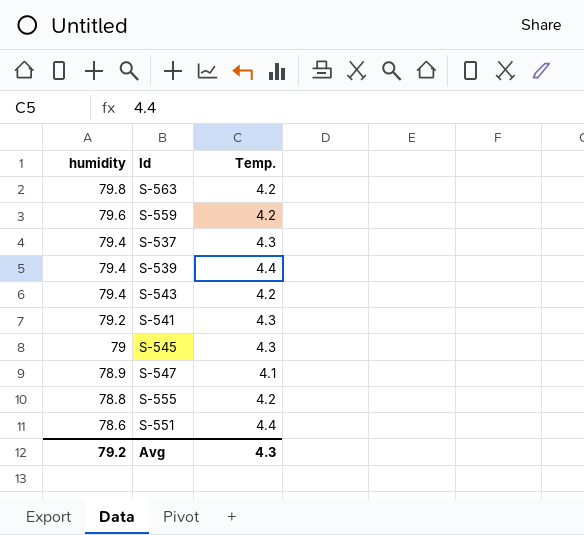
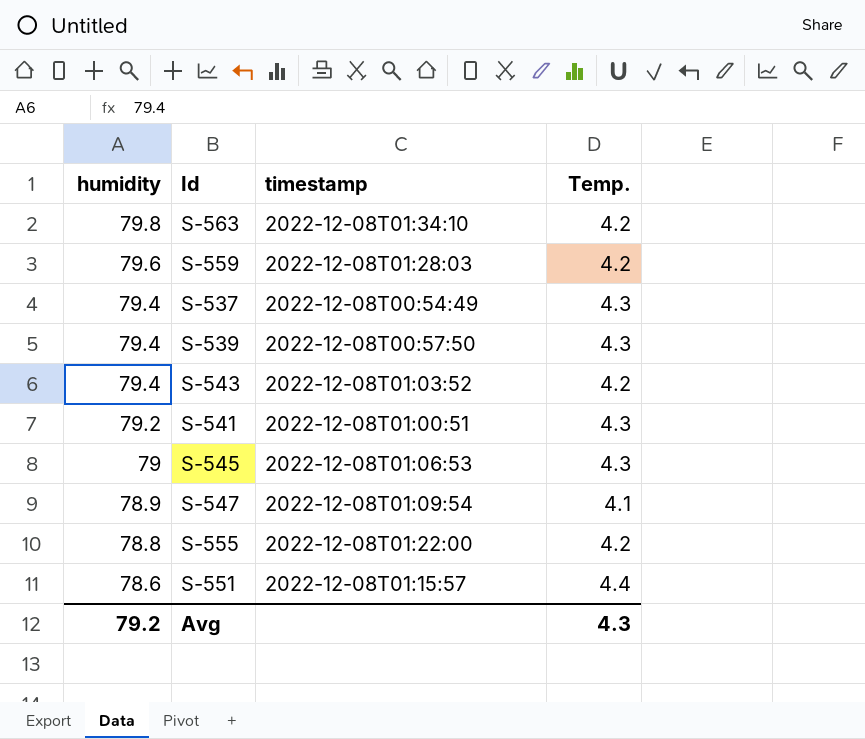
column timestamp | position: none -> 3
S-539 | Temp.: 4.4 -> 4.3

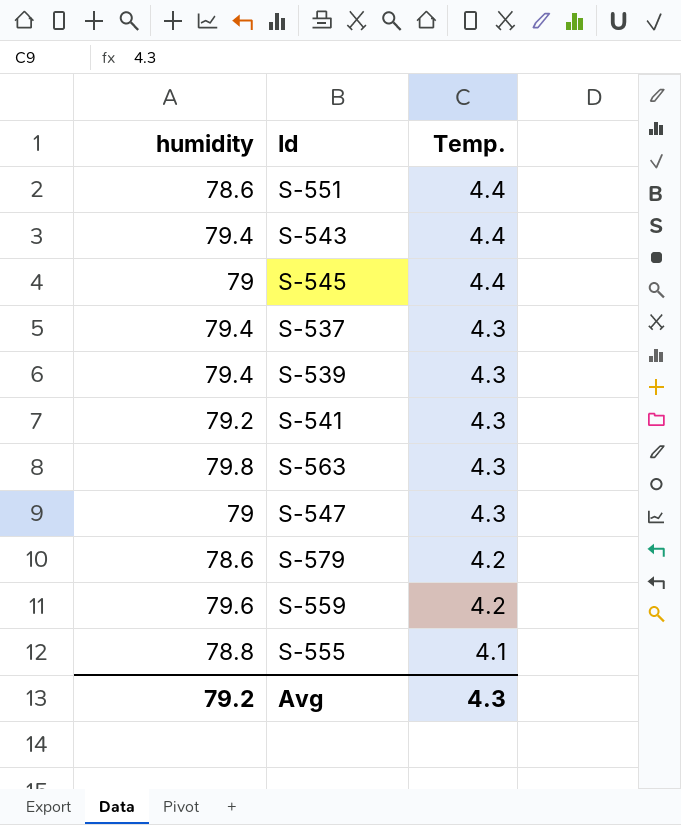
row order: humidity descending -> Temp. descending
column timestamp | position: 3 -> none
S-543 | Temp.: 4.2 -> 4.4
S-545 | Temp.: 4.3 -> 4.4
S-563 | Temp.: 4.2 -> 4.3
S-547 | humidity: 78.9 -> 79
S-547 | Temp.: 4.1 -> 4.3
row S-579: none -> 78.6 | 4.2
S-555 | Temp.: 4.2 -> 4.1

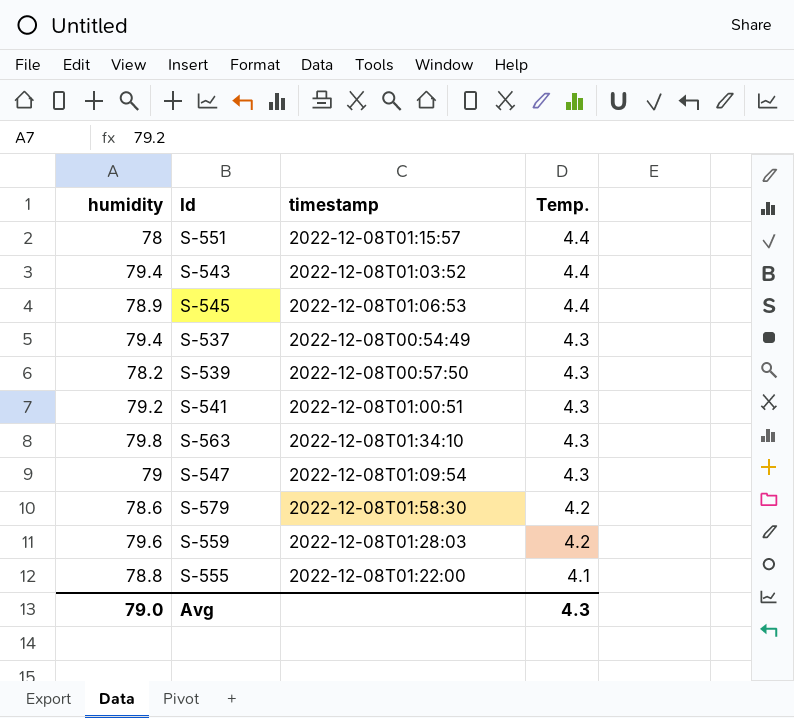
column timestamp | position: none -> 3
S-551 | humidity: 78.6 -> 78
S-545 | humidity: 79 -> 78.9
S-539 | humidity: 79.4 -> 78.2
Avg | humidity: 79.2 -> 79.0

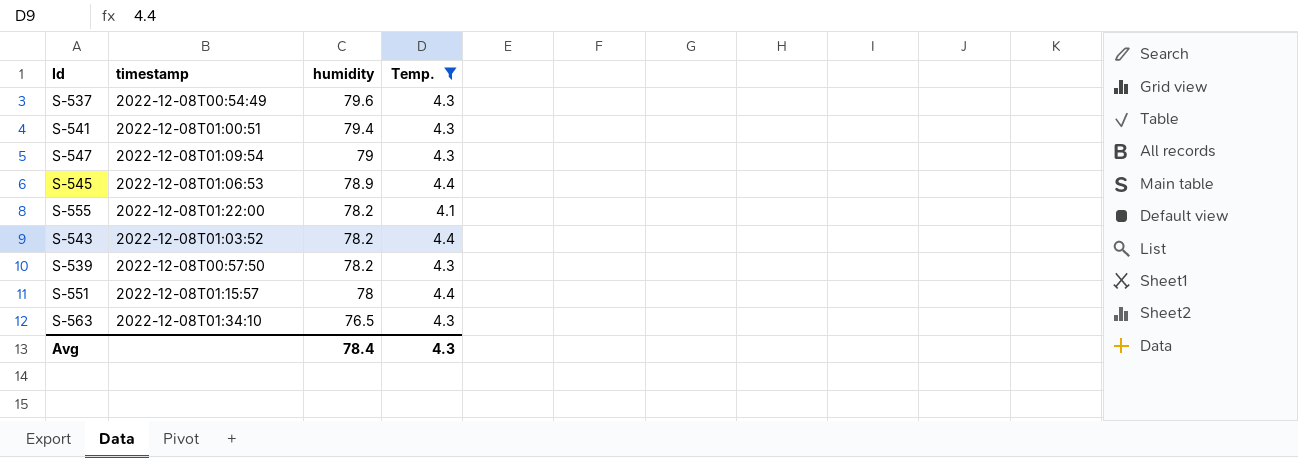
filter: none -> Temp. != 4.2
row order: Temp. descending -> humidity descending
column humidity | position: 1 -> 3
S-537 | humidity: 79.4 -> 79.6
S-541 | humidity: 79.2 -> 79.4
S-555 | humidity: 78.8 -> 78.2
S-543 | humidity: 79.4 -> 78.2
S-563 | humidity: 79.8 -> 76.5
Avg | humidity: 79.0 -> 78.4

